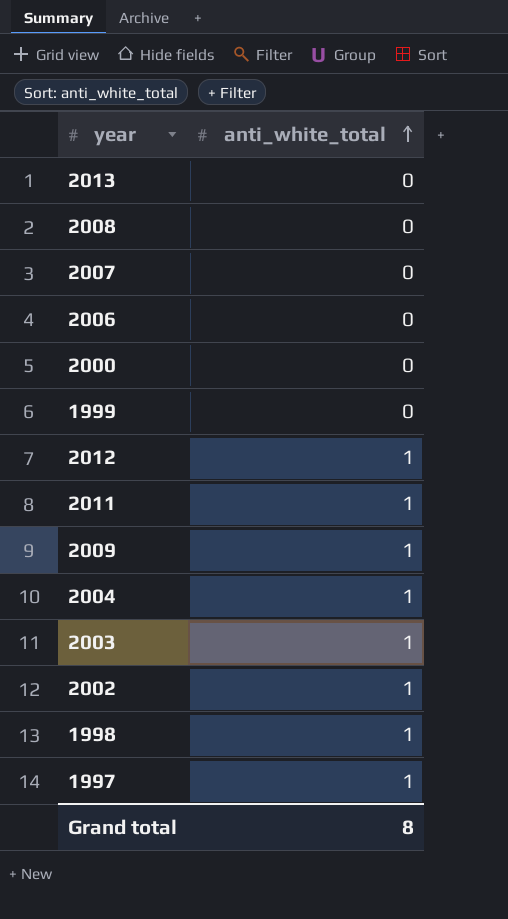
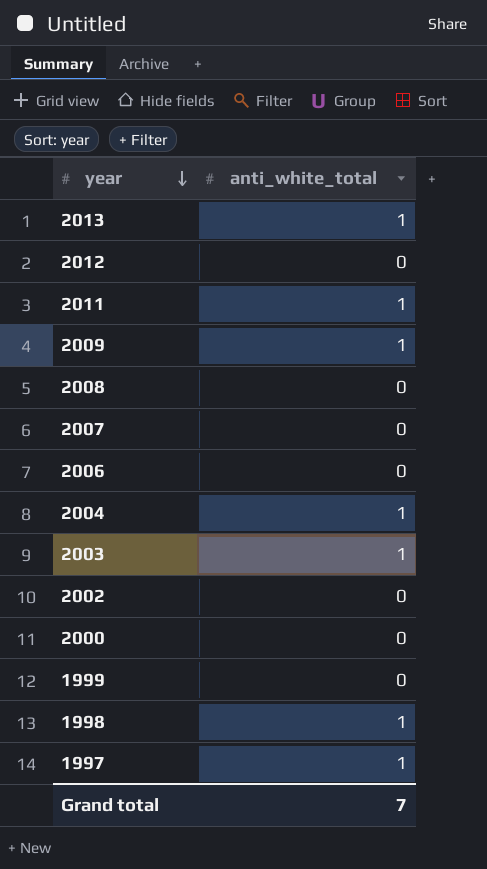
row order: anti_white_total ascending -> year descending
2013 | anti_white_total: 0 -> 1
2012 | anti_white_total: 1 -> 0
2002 | anti_white_total: 1 -> 0
Grand total | anti_white_total: 8 -> 7

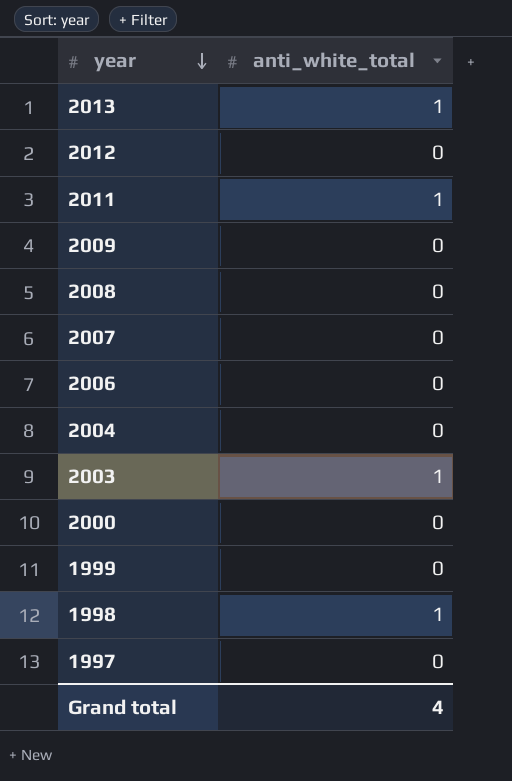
row 2002: 0 -> none
2009 | anti_white_total: 1 -> 0
2004 | anti_white_total: 1 -> 0
1997 | anti_white_total: 1 -> 0
Grand total | anti_white_total: 7 -> 4

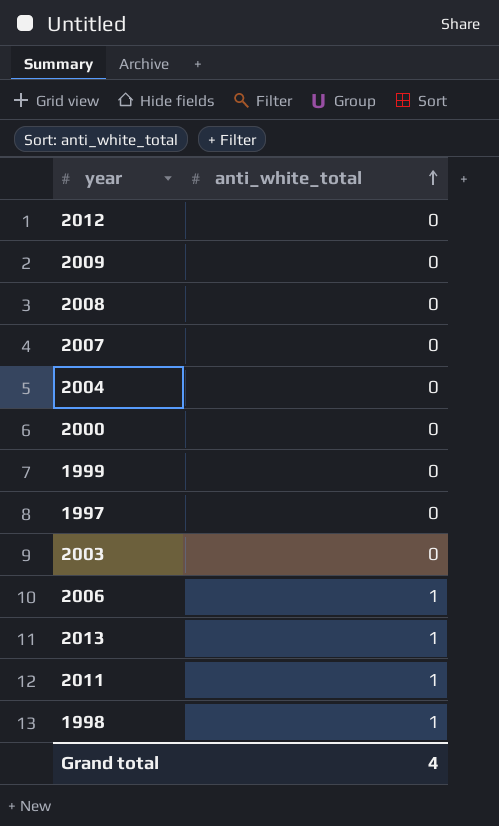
row order: year descending -> anti_white_total ascending
2003 | anti_white_total: 1 -> 0
2006 | anti_white_total: 0 -> 1

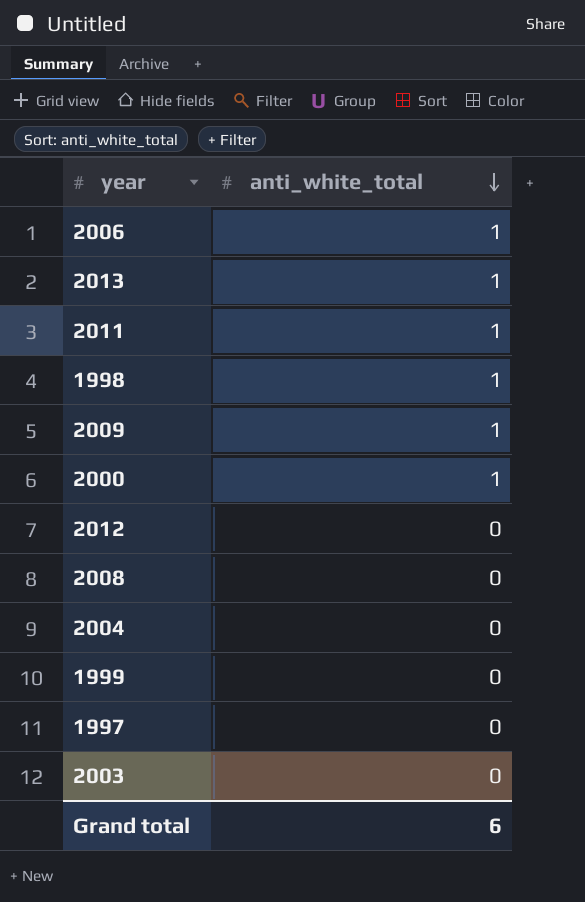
row order: anti_white_total ascending -> anti_white_total descending
row 2007: 0 -> none
2009 | anti_white_total: 0 -> 1
2000 | anti_white_total: 0 -> 1
Grand total | anti_white_total: 4 -> 6

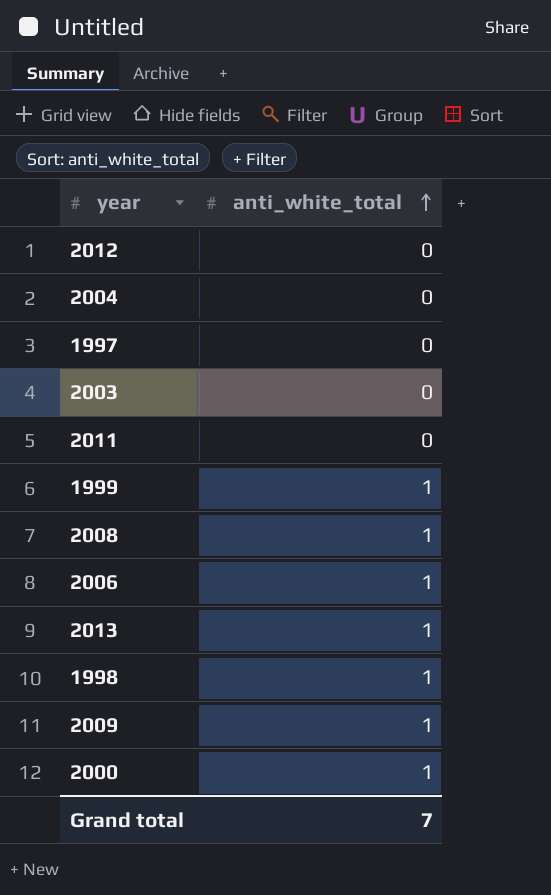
row order: anti_white_total descending -> anti_white_total ascending
2011 | anti_white_total: 1 -> 0
1999 | anti_white_total: 0 -> 1
2008 | anti_white_total: 0 -> 1
Grand total | anti_white_total: 6 -> 7

